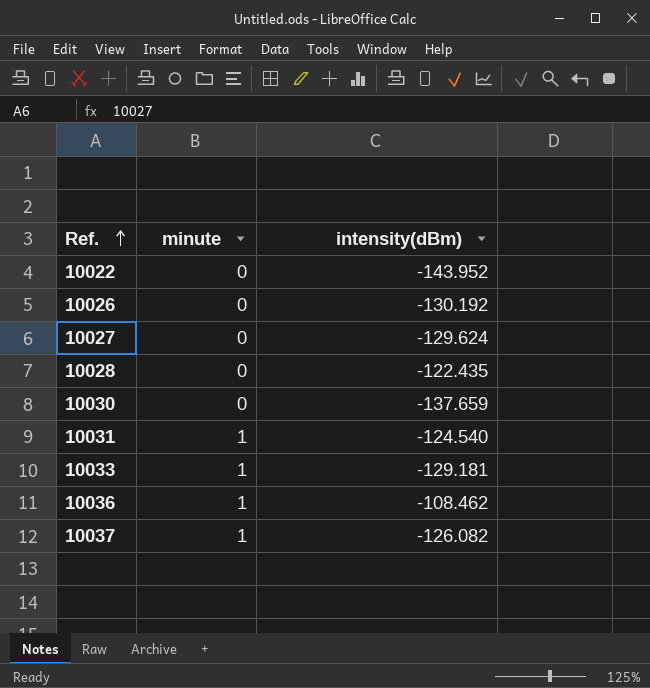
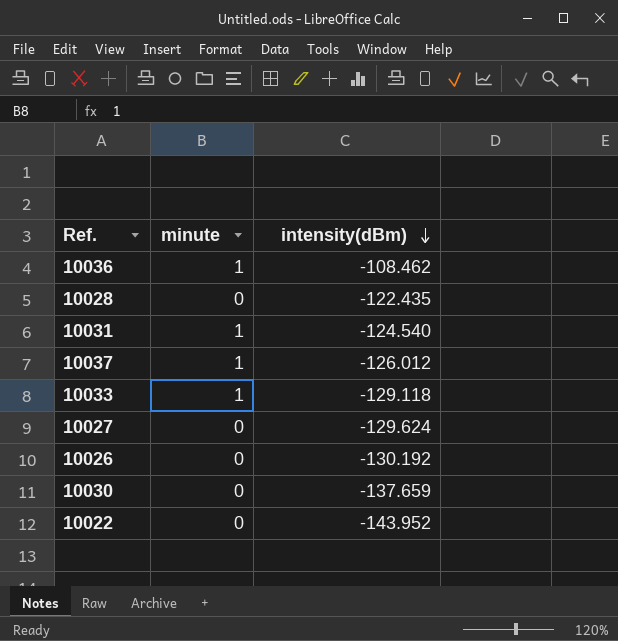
row order: Ref. ascending -> intensity(dBm) descending
10037 | intensity(dBm): -126.082 -> -126.012
10033 | intensity(dBm): -129.181 -> -129.118

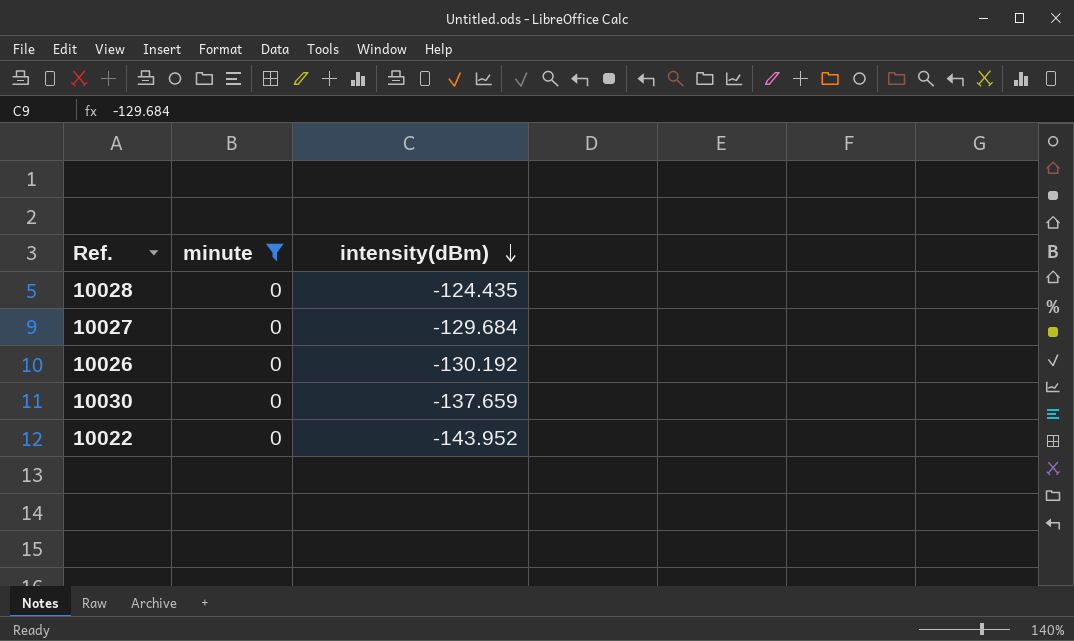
filter: none -> minute = 0
10028 | intensity(dBm): -122.435 -> -124.435
10027 | intensity(dBm): -129.624 -> -129.684

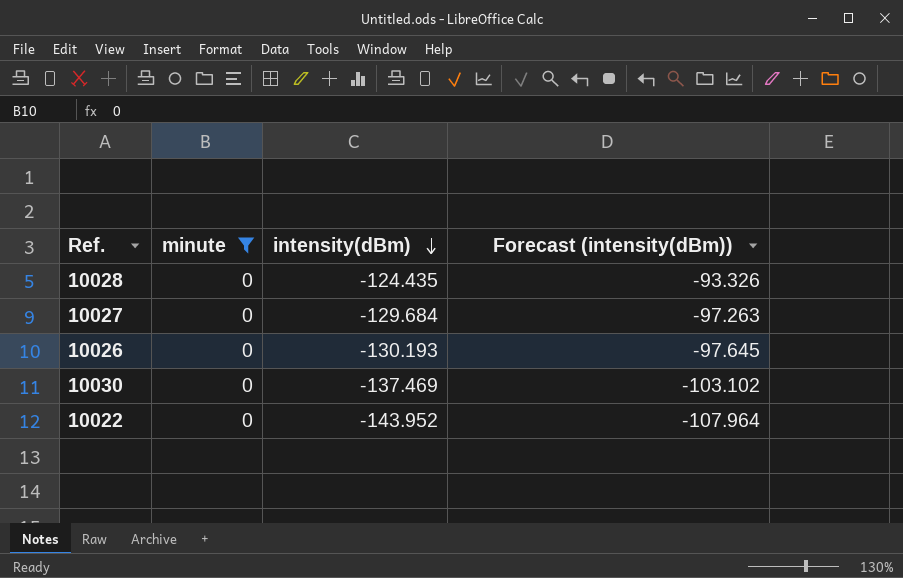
column Forecast (intensity(dBm)) | formula: none -> [intensity(dBm)] * 0.75
10026 | intensity(dBm): -130.192 -> -130.193
10030 | intensity(dBm): -137.659 -> -137.469

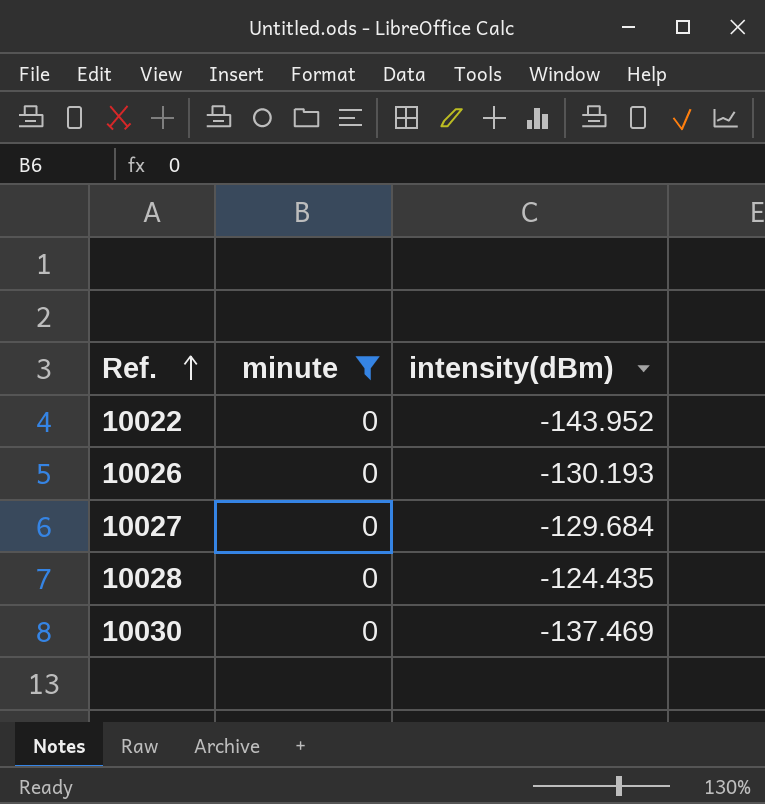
row order: intensity(dBm) descending -> Ref. ascending
column Forecast (intensity(dBm)) | formula: [intensity(dBm)] * 0.75 -> none

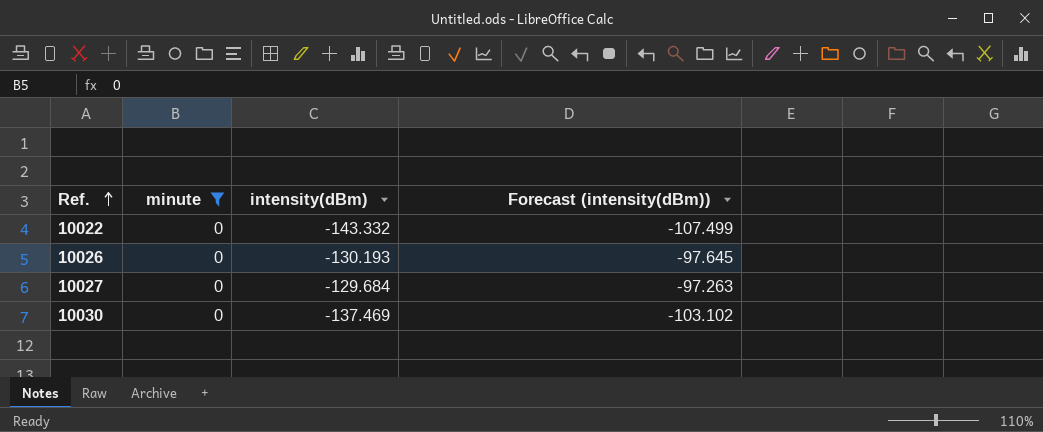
column Forecast (intensity(dBm)) | formula: none -> [intensity(dBm)] * 0.75
row 10028: 0 | -124.435 -> none
10022 | intensity(dBm): -143.952 -> -143.332

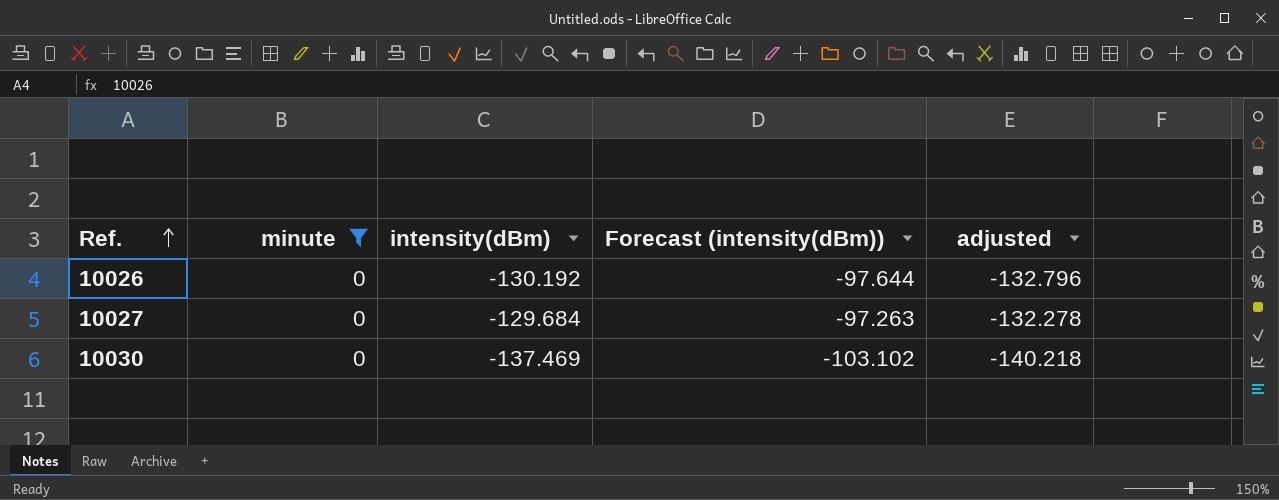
column adjusted | formula: none -> [intensity(dBm)] * 1.02
row 10022: 0 | -143.332 | -107.499 -> none
10026 | intensity(dBm): -130.193 -> -130.192
10026 | Forecast (intensity(dBm)): -97.645 -> -97.644

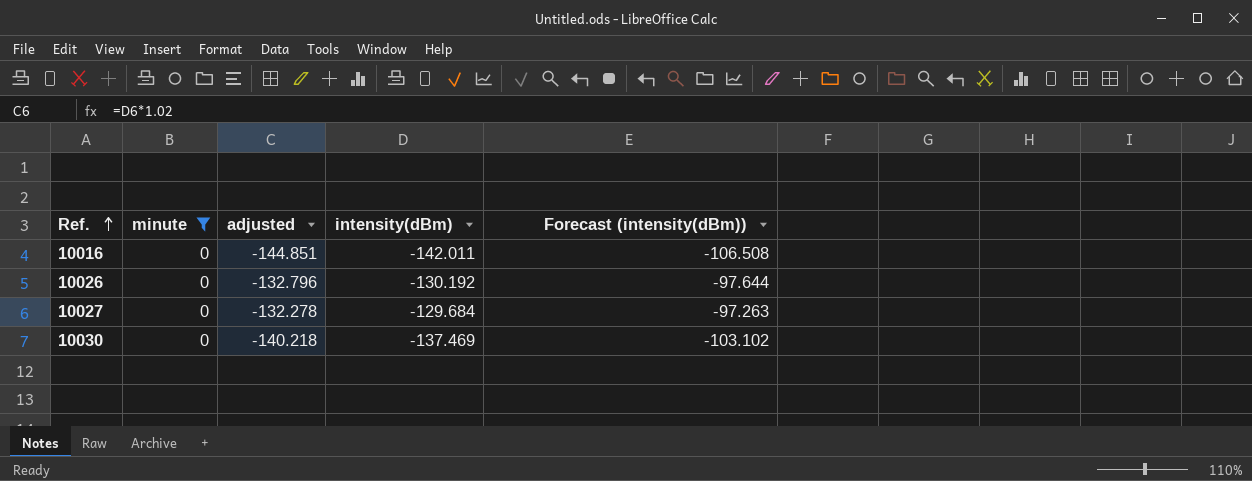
column adjusted | position: 5 -> 3
row 10016: none -> 0 | -144.851 | -142.011 | -106.508

